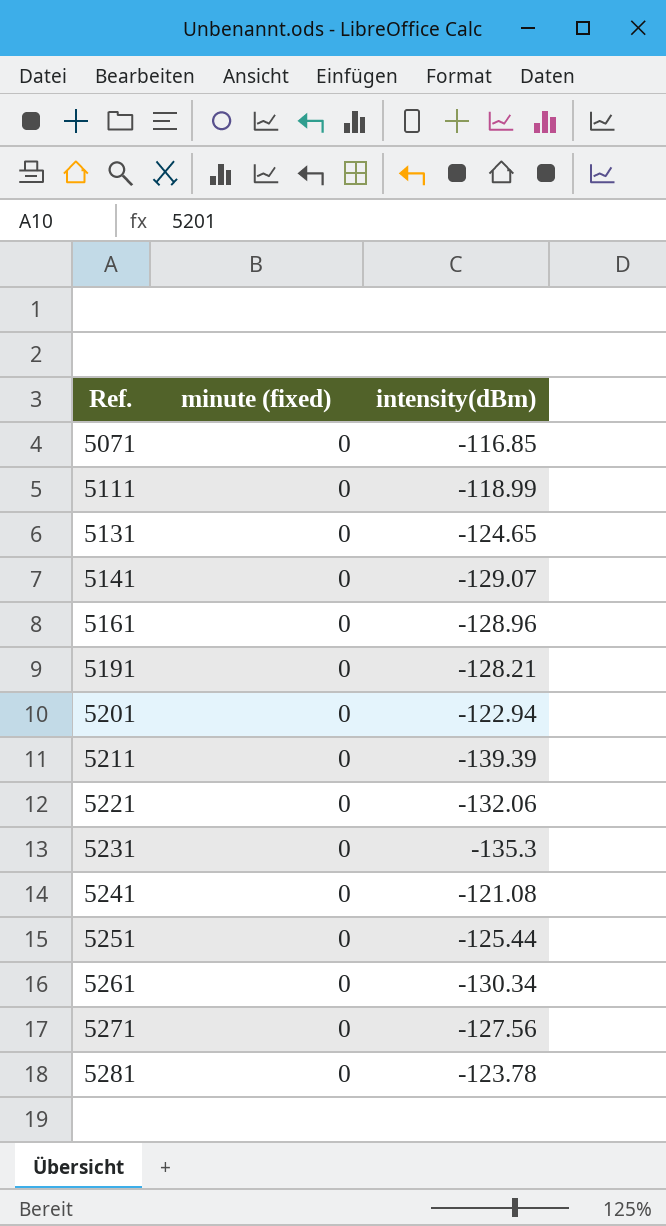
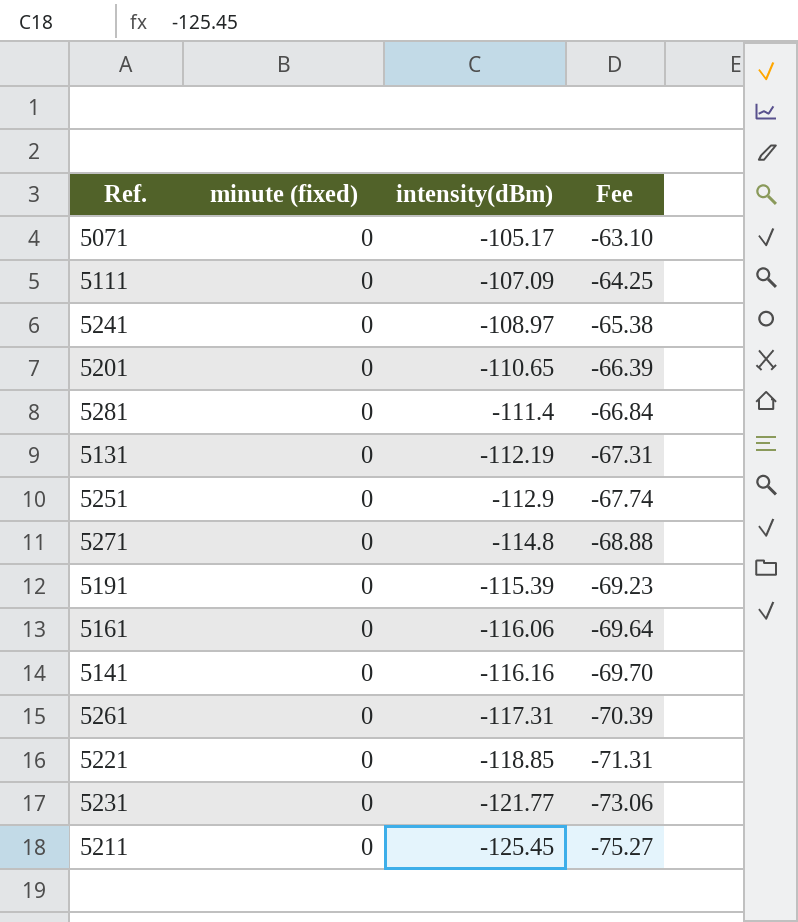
row order: Ref. ascending -> intensity(dBm) descending
column Fee | formula: none -> [intensity(dBm)] * 0.6
5071 | intensity(dBm): -116.85 -> -105.17
5111 | intensity(dBm): -118.99 -> -107.09
5241 | intensity(dBm): -121.08 -> -108.97
5201 | intensity(dBm): -122.94 -> -110.65
5281 | intensity(dBm): -123.78 -> -111.4
5131 | intensity(dBm): -124.65 -> -112.19
5251 | intensity(dBm): -125.44 -> -112.9
5271 | intensity(dBm): -127.56 -> -114.8
5191 | intensity(dBm): -128.21 -> -115.39
5161 | intensity(dBm): -128.96 -> -116.06
5141 | intensity(dBm): -129.07 -> -116.16
5261 | intensity(dBm): -130.34 -> -117.31
5221 | intensity(dBm): -132.06 -> -118.85
5231 | intensity(dBm): -135.3 -> -121.77
5211 | intensity(dBm): -139.39 -> -125.45

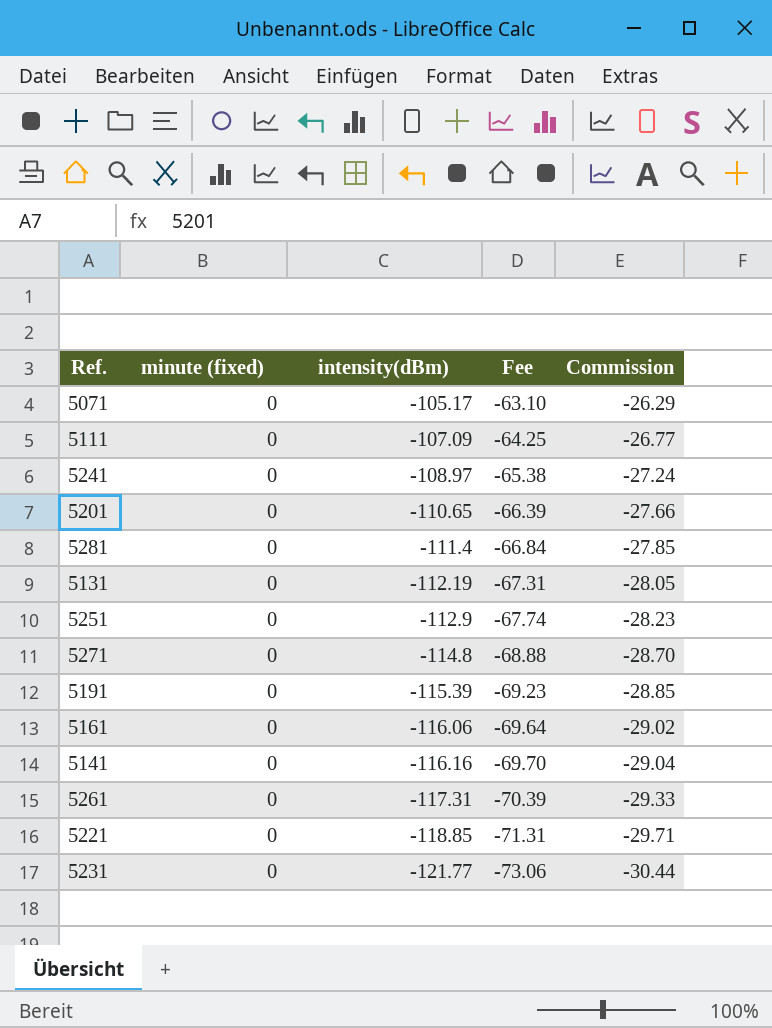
column Commission | formula: none -> [intensity(dBm)] * 0.25
row 5211: 0 | -125.45 | -75.27 -> none

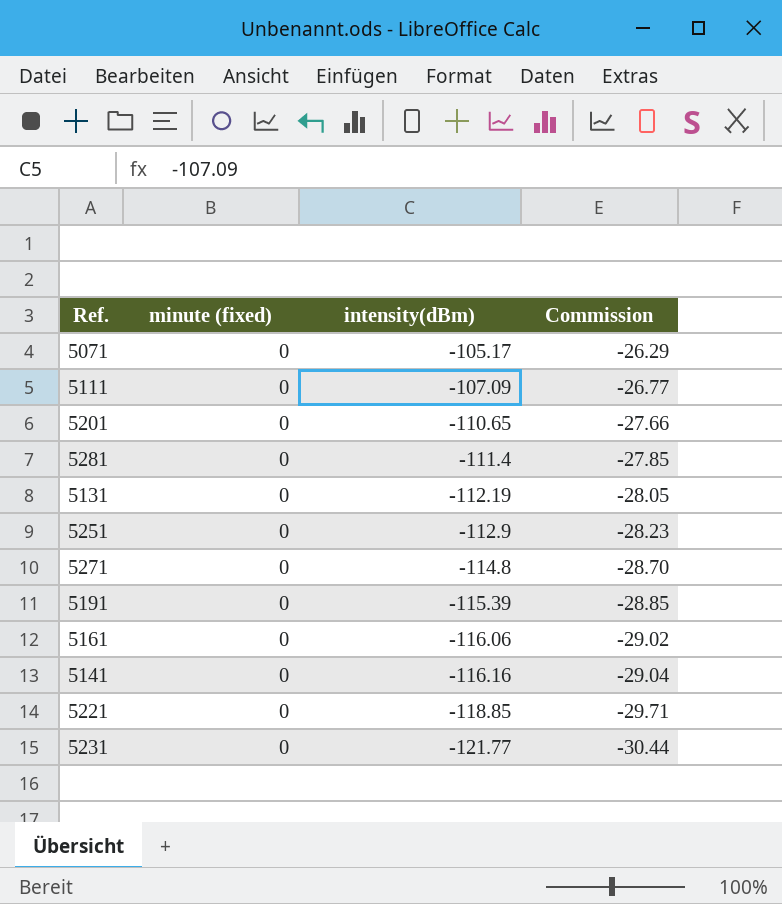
column Fee | formula: [intensity(dBm)] * 0.6 -> none
row 5241: 0 | -108.97 | -65.38 | -27.24 -> none
row 5261: 0 | -117.31 | -70.39 | -29.33 -> none

